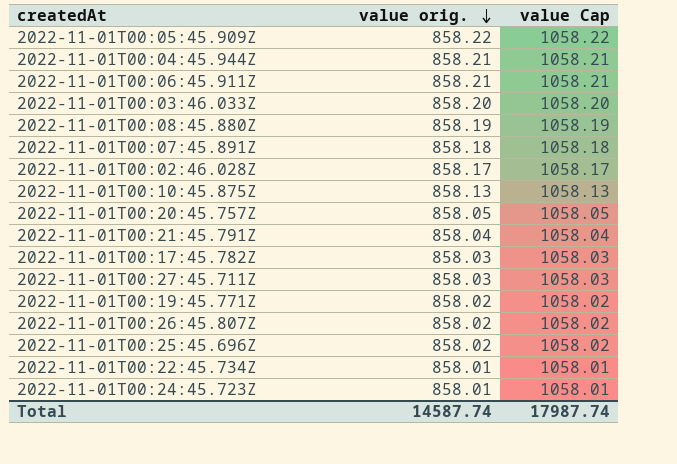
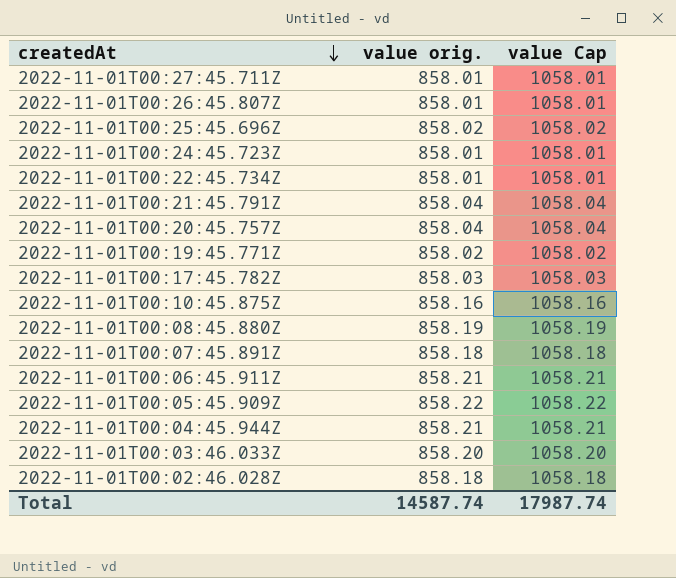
row order: value orig. descending -> createdAt descending
2022-11-01T00:27:45.711Z | value orig.: 858.03 -> 858.01
2022-11-01T00:27:45.711Z | value Cap: 1058.03 -> 1058.01
2022-11-01T00:26:45.807Z | value orig.: 858.02 -> 858.01
2022-11-01T00:26:45.807Z | value Cap: 1058.02 -> 1058.01
2022-11-01T00:20:45.757Z | value orig.: 858.05 -> 858.04
2022-11-01T00:20:45.757Z | value Cap: 1058.05 -> 1058.04
2022-11-01T00:10:45.875Z | value orig.: 858.13 -> 858.16
2022-11-01T00:10:45.875Z | value Cap: 1058.13 -> 1058.16
2022-11-01T00:02:46.028Z | value orig.: 858.17 -> 858.18
2022-11-01T00:02:46.028Z | value Cap: 1058.17 -> 1058.18

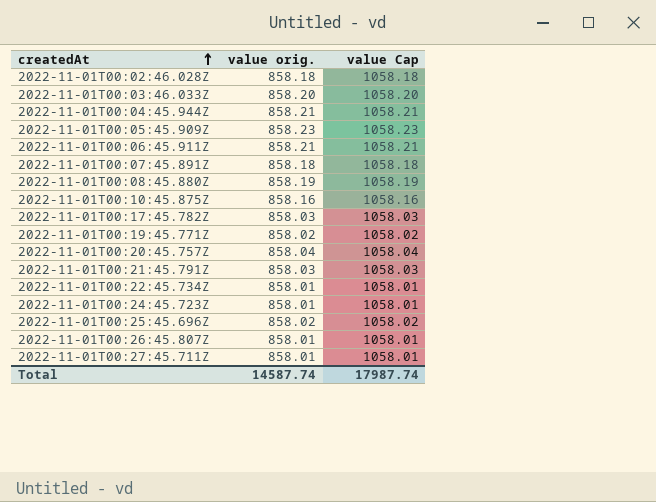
row order: createdAt descending -> createdAt ascending
2022-11-01T00:05:45.909Z | value orig.: 858.22 -> 858.23
2022-11-01T00:05:45.909Z | value Cap: 1058.22 -> 1058.23
2022-11-01T00:21:45.791Z | value orig.: 858.04 -> 858.03
2022-11-01T00:21:45.791Z | value Cap: 1058.04 -> 1058.03

